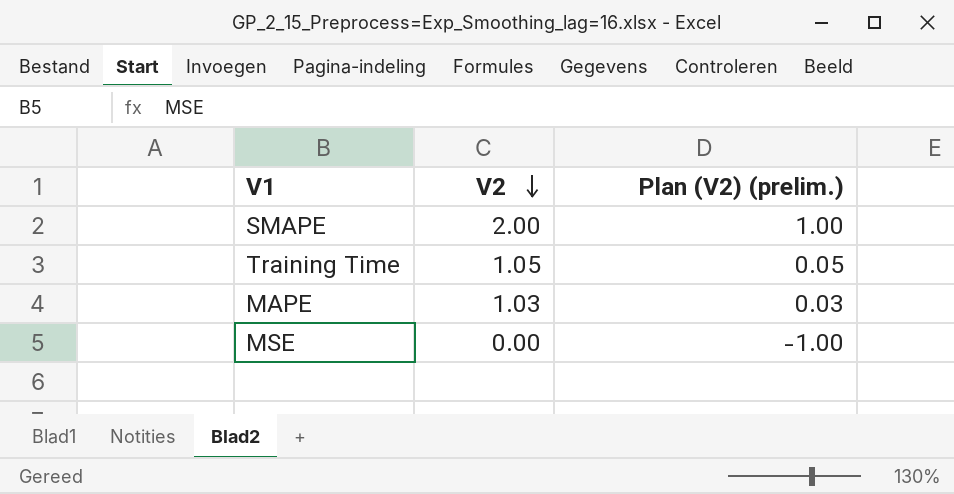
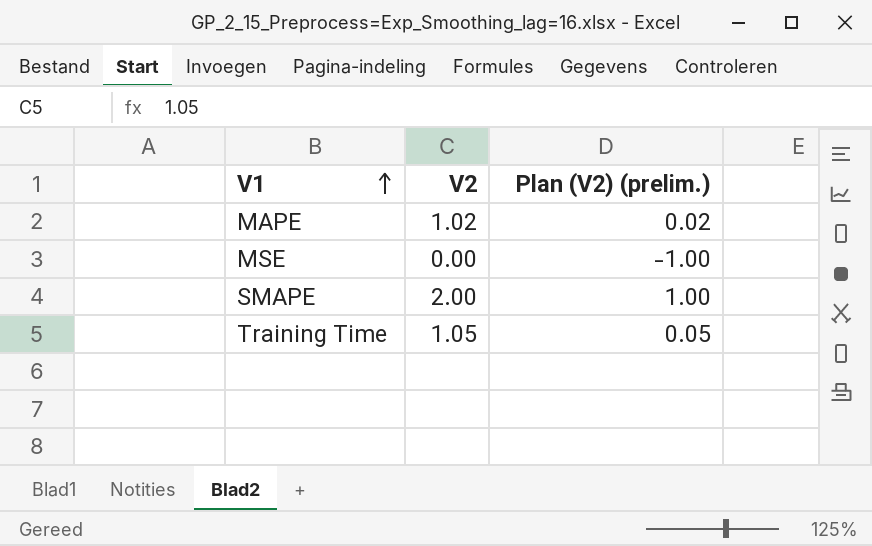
row order: V2 descending -> V1 ascending
MAPE | V2: 1.03 -> 1.02
MAPE | Plan (V2) (prelim.): 0.03 -> 0.02

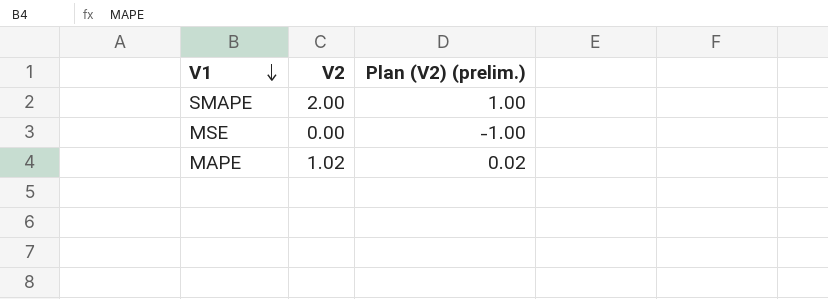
row order: V1 ascending -> V1 descending
row Training Time: 1.05 | 0.05 -> none

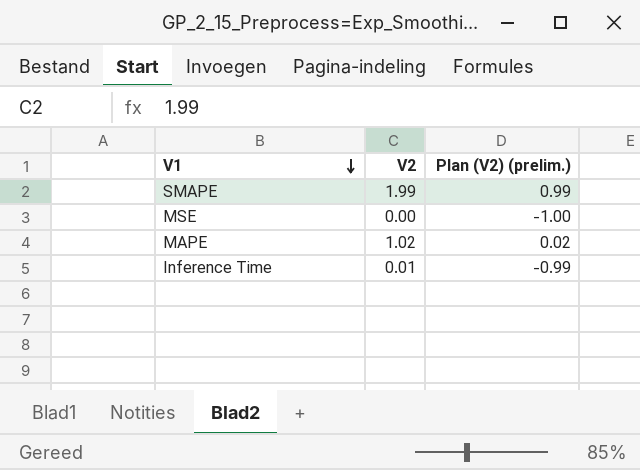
SMAPE | V2: 2.00 -> 1.99
SMAPE | Plan (V2) (prelim.): 1.00 -> 0.99
row Inference Time: none -> 0.01 | -0.99

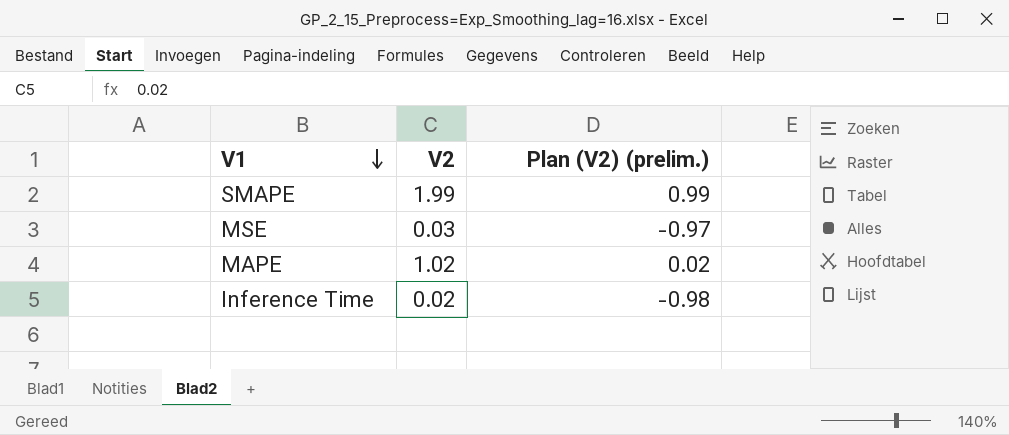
MSE | V2: 0.00 -> 0.03
MSE | Plan (V2) (prelim.): -1.00 -> -0.97
Inference Time | V2: 0.01 -> 0.02
Inference Time | Plan (V2) (prelim.): -0.99 -> -0.98

